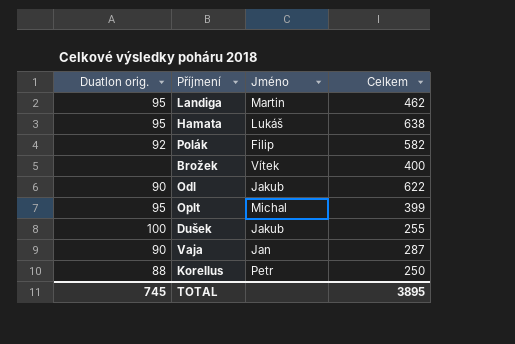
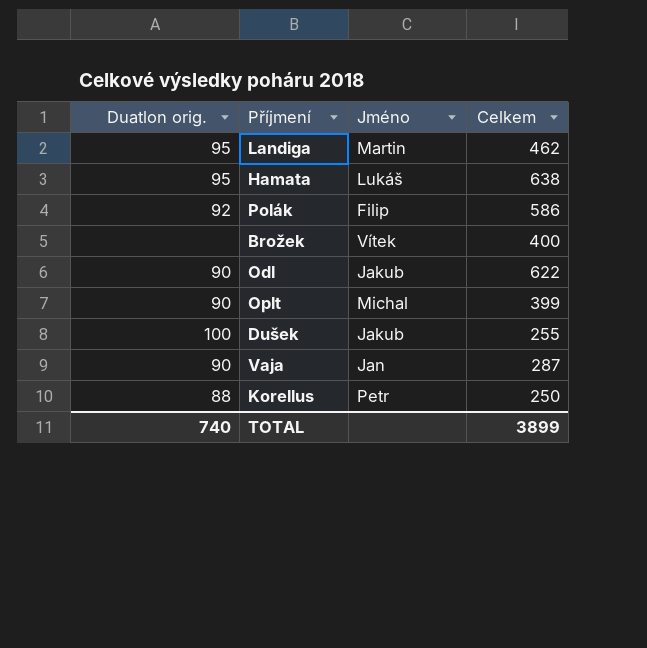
Polák | Celkem: 582 -> 586
Oplt | Duatlon orig.: 95 -> 90
TOTAL | Duatlon orig.: 745 -> 740
TOTAL | Celkem: 3895 -> 3899

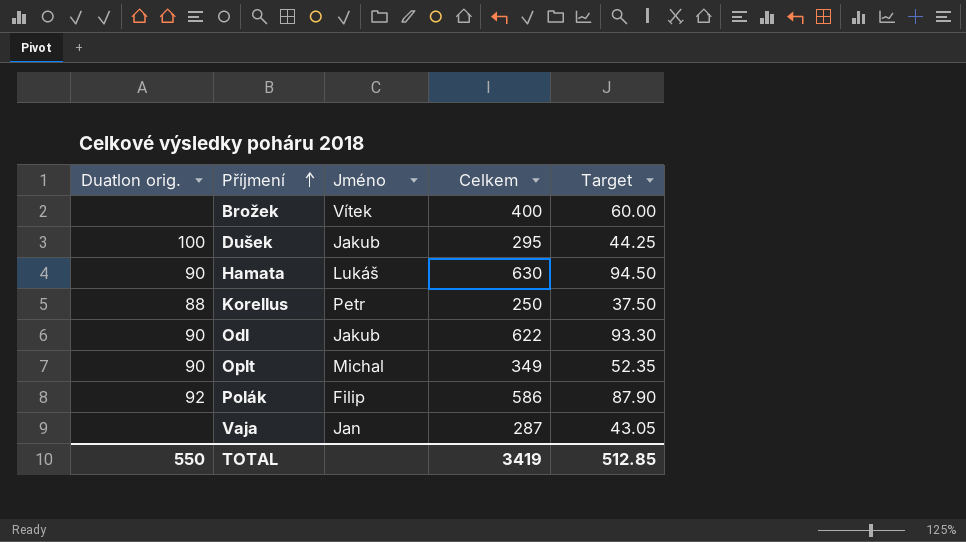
row order: none -> Příjmení ascending
column Target | formula: none -> [Celkem] * 0.15
row Landiga: 95 | Martin | 462 -> none
Dušek | Celkem: 255 -> 295
Hamata | Duatlon orig.: 95 -> 90
Hamata | Celkem: 638 -> 630
Oplt | Celkem: 399 -> 349
Vaja | Duatlon orig.: 90 -> none
TOTAL | Duatlon orig.: 740 -> 550
TOTAL | Celkem: 3899 -> 3419

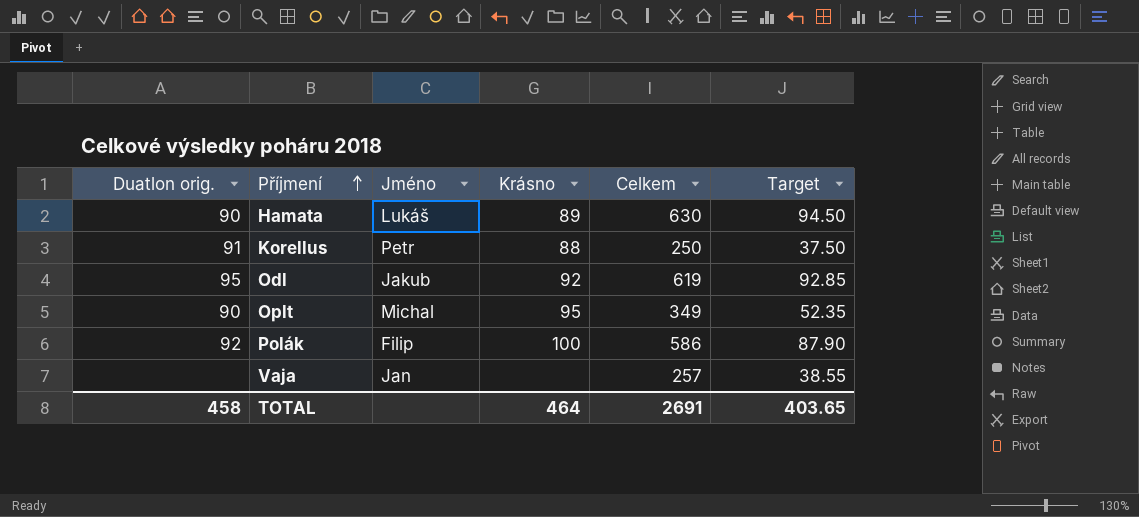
column Krásno | position: none -> 4
row Brožek: none | Vítek | 400 | 60.00 -> none
row Dušek: 100 | Jakub | 295 | 44.25 -> none
Korellus | Duatlon orig.: 88 -> 91
Odl | Duatlon orig.: 90 -> 95
Odl | Celkem: 622 -> 619
Odl | Target: 93.30 -> 92.85
Vaja | Celkem: 287 -> 257
Vaja | Target: 43.05 -> 38.55
TOTAL | Duatlon orig.: 550 -> 458
TOTAL | Celkem: 3419 -> 2691
TOTAL | Target: 512.85 -> 403.65

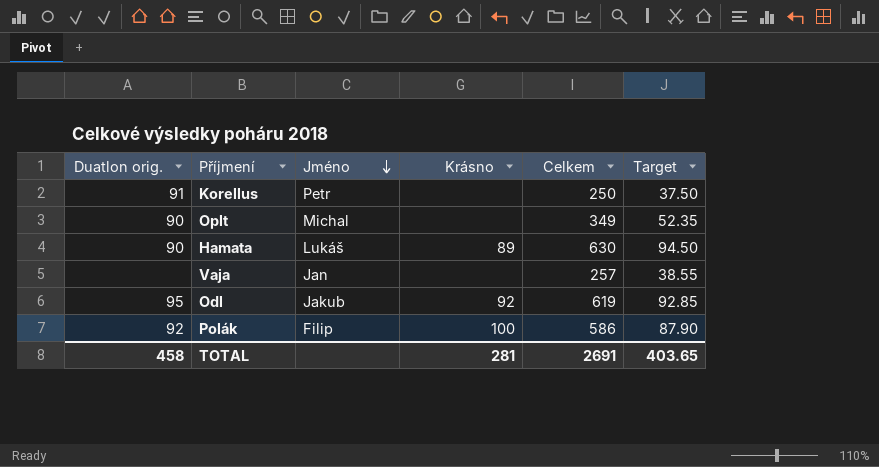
row order: Příjmení ascending -> Jméno descending
Korellus | Krásno: 88 -> none
Oplt | Krásno: 95 -> none
TOTAL | Krásno: 464 -> 281

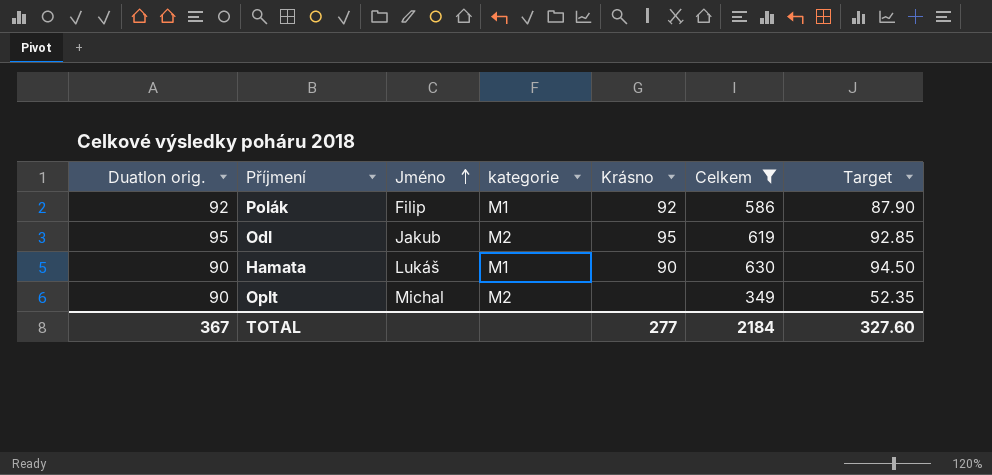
filter: none -> Celkem >= 349
row order: Jméno descending -> Jméno ascending
column kategorie | position: none -> 4
Polák | Krásno: 100 -> 92
Odl | Krásno: 92 -> 95
Hamata | Krásno: 89 -> 90
TOTAL | Duatlon orig.: 458 -> 367
TOTAL | Krásno: 281 -> 277
TOTAL | Celkem: 2691 -> 2184
TOTAL | Target: 403.65 -> 327.60

